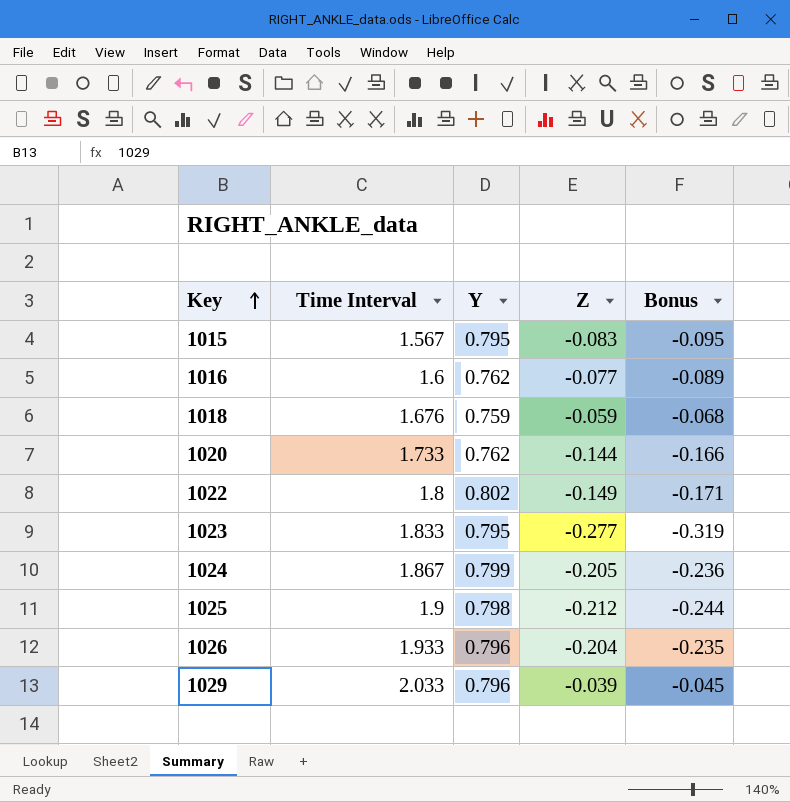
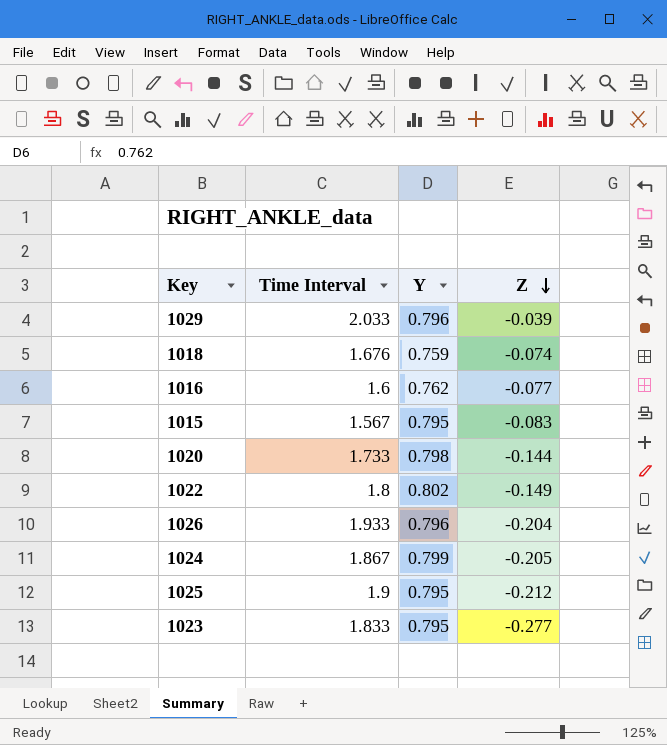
row order: Key ascending -> Z descending
column Bonus | formula: [Z] * 1.15 -> none
1018 | Z: -0.059 -> -0.074
1020 | Y: 0.762 -> 0.798
1025 | Y: 0.798 -> 0.795

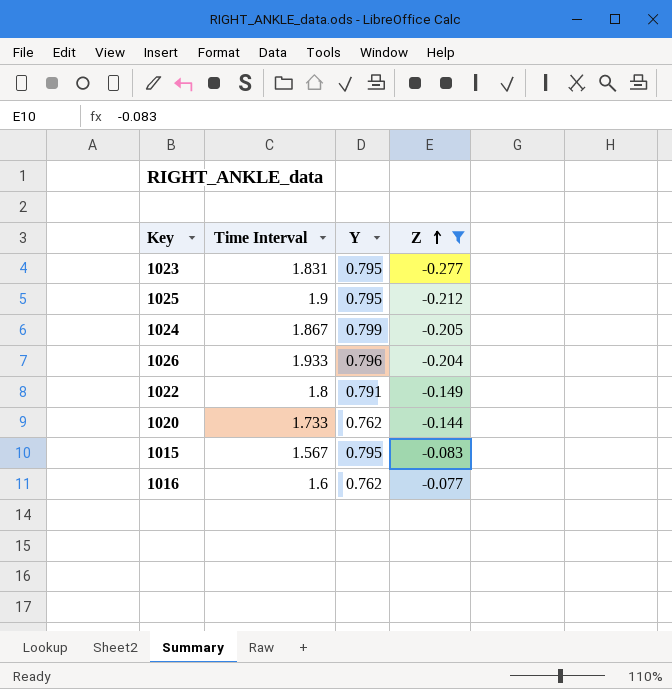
filter: none -> Z <= -0.077
row order: Z descending -> Z ascending
1023 | Time Interval: 1.833 -> 1.831
1022 | Y: 0.802 -> 0.791
1020 | Y: 0.798 -> 0.762

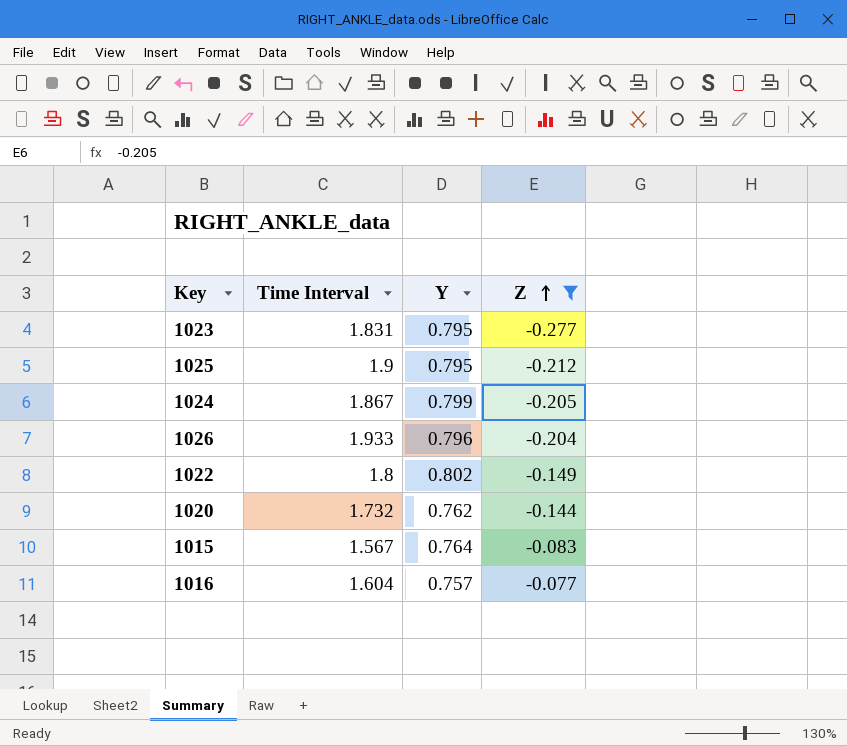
1022 | Y: 0.791 -> 0.802
1020 | Time Interval: 1.733 -> 1.732
1015 | Y: 0.795 -> 0.764
1016 | Time Interval: 1.6 -> 1.604
1016 | Y: 0.762 -> 0.757

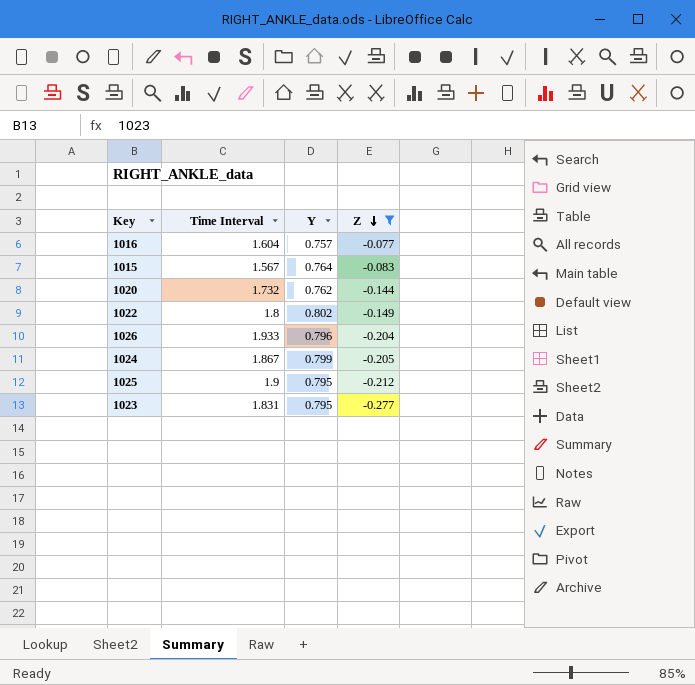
row order: Z ascending -> Z descending

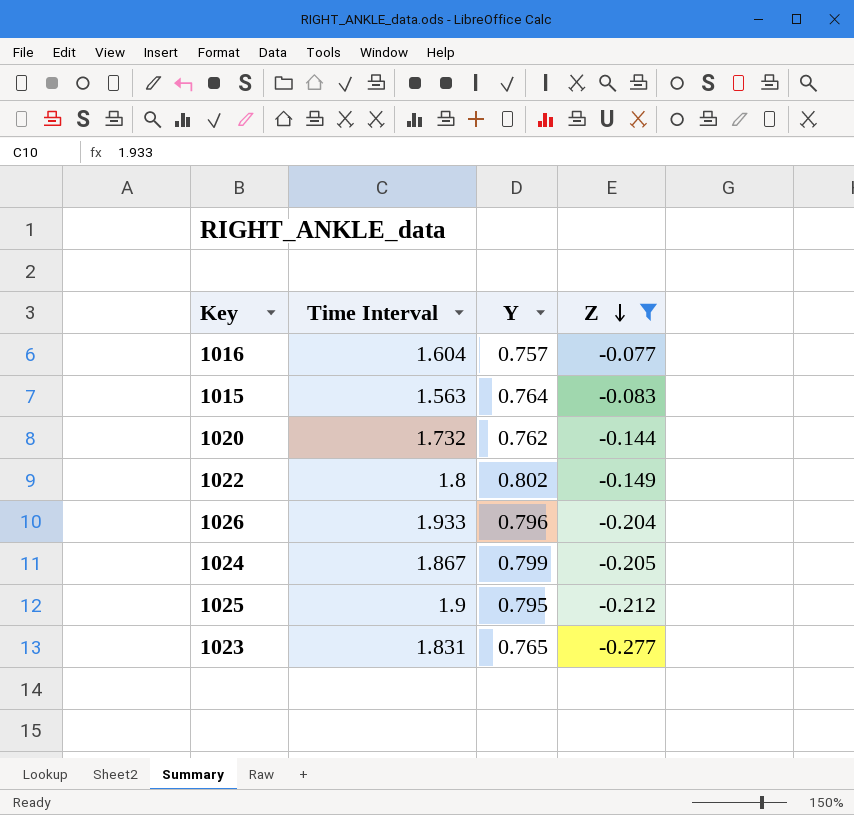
1015 | Time Interval: 1.567 -> 1.563
1023 | Y: 0.795 -> 0.765

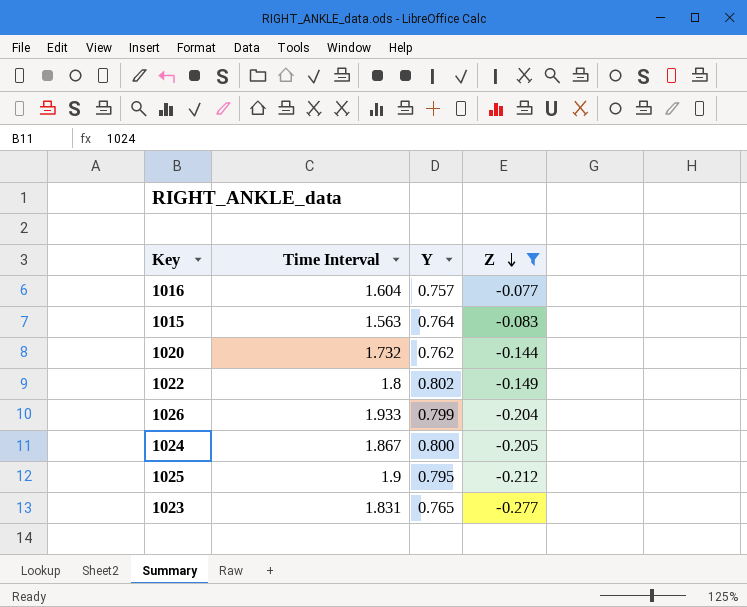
1026 | Y: 0.796 -> 0.799
1024 | Y: 0.799 -> 0.800

